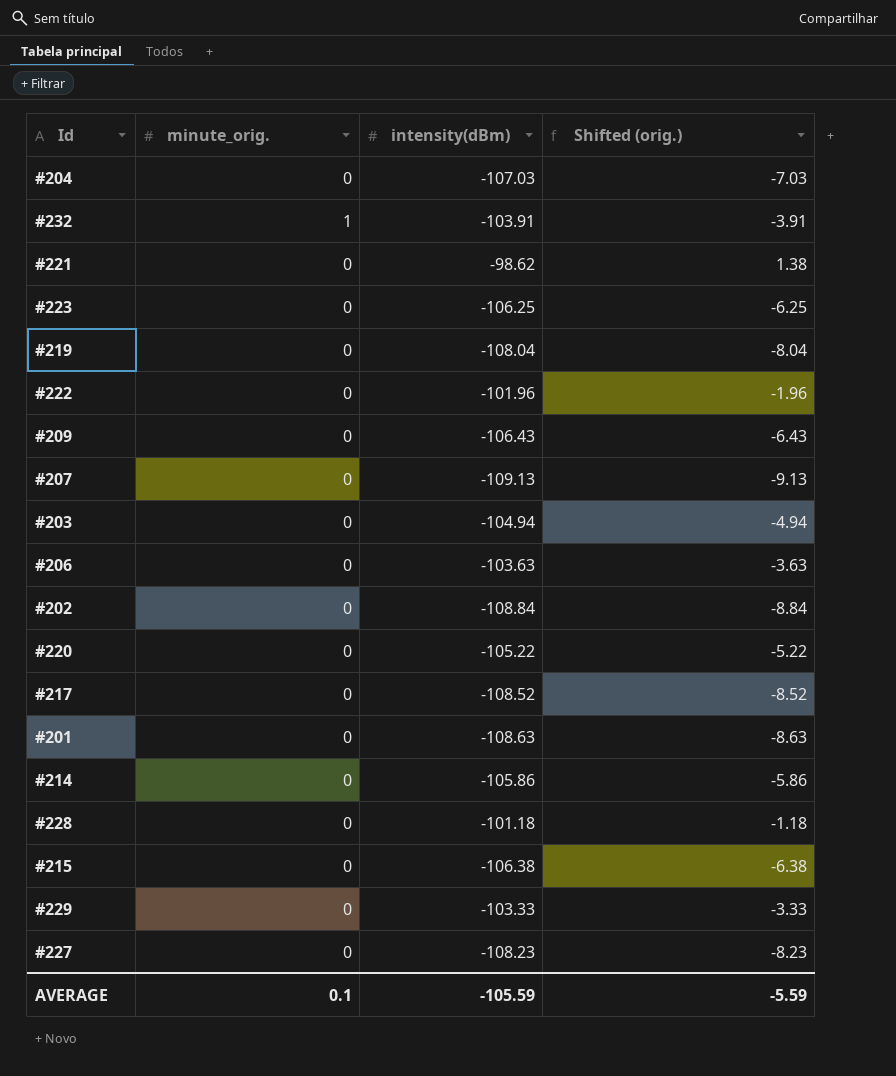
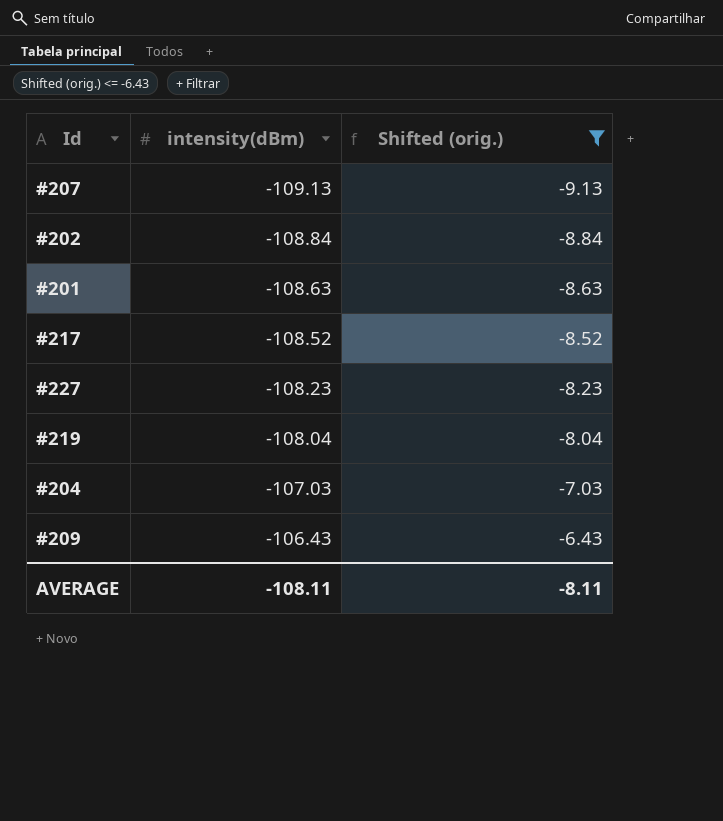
filter: none -> Shifted (orig.) <= -6.43
row order: none -> intensity(dBm) ascending
column minute_orig. | position: 2 -> none
AVERAGE | intensity(dBm): -105.59 -> -108.11
AVERAGE | Shifted (orig.): -5.59 -> -8.11

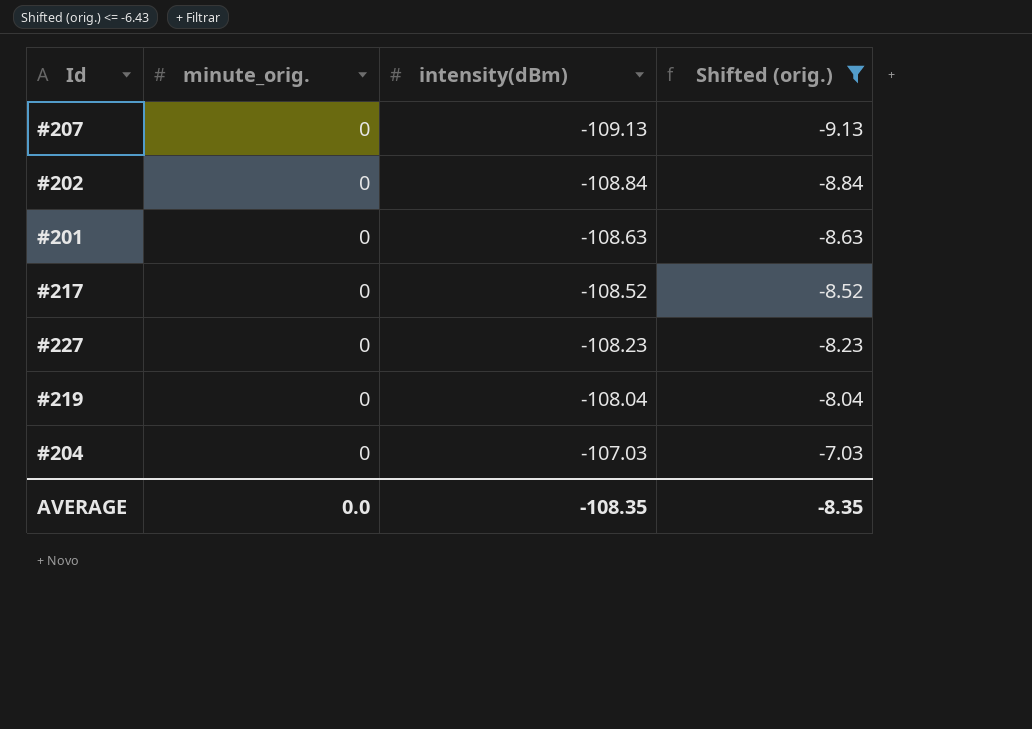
column minute_orig. | position: none -> 2
row #209: -106.43 | -6.43 -> none
AVERAGE | intensity(dBm): -108.11 -> -108.35
AVERAGE | Shifted (orig.): -8.11 -> -8.35

